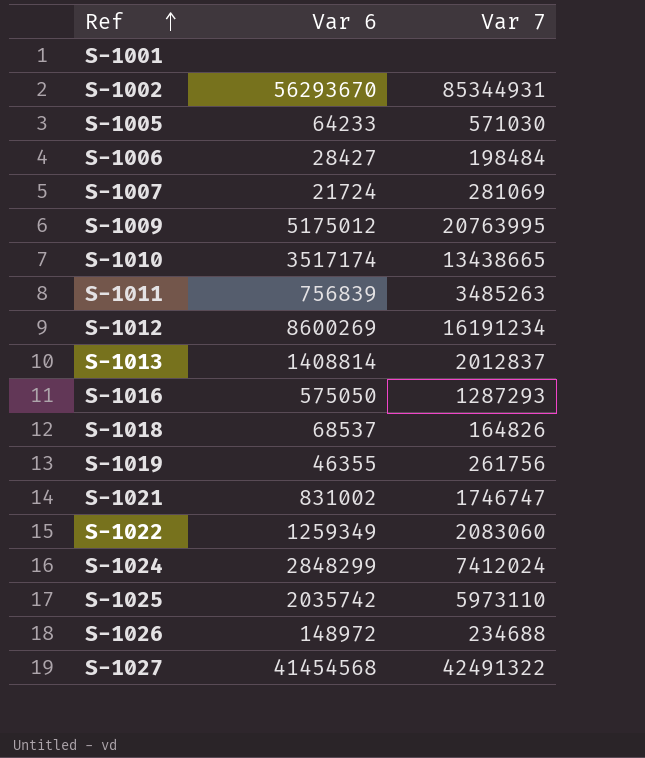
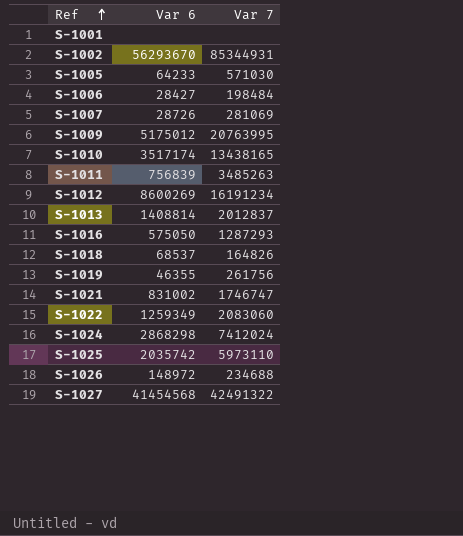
S-1007 | Var 6: 21724 -> 28726
S-1010 | Var 7: 13438665 -> 13438165
S-1024 | Var 6: 2848299 -> 2868298

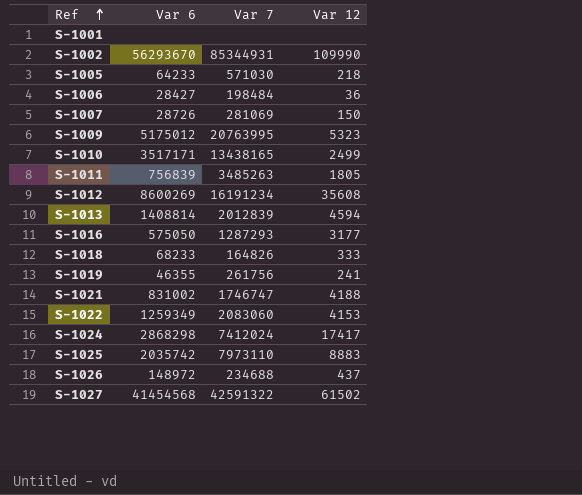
column Var 12 | position: none -> 4
S-1010 | Var 6: 3517174 -> 3517171
S-1013 | Var 7: 2012837 -> 2012839
S-1018 | Var 6: 68537 -> 68233
S-1025 | Var 7: 5973110 -> 7973110
S-1027 | Var 7: 42491322 -> 42591322

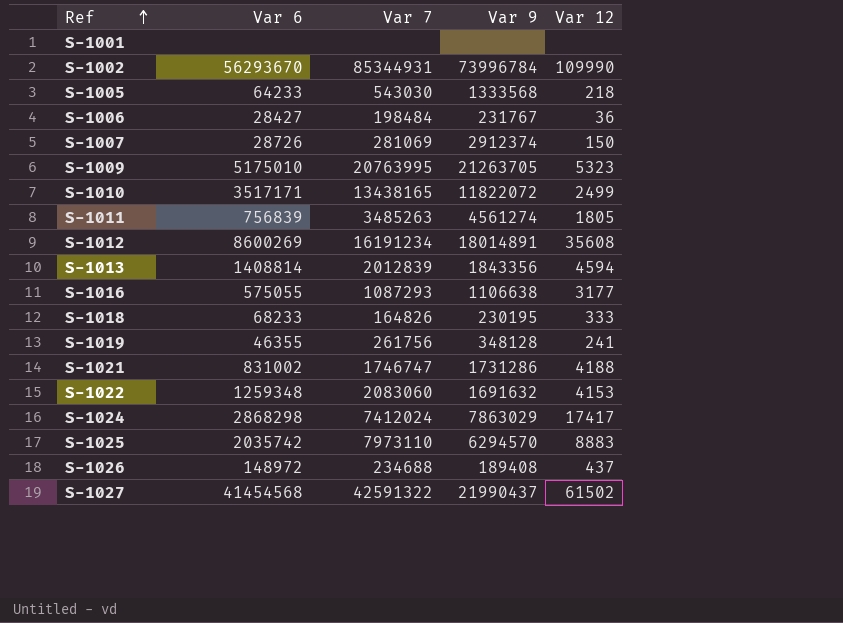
column Var 9 | position: none -> 4
S-1005 | Var 7: 571030 -> 543030
S-1009 | Var 6: 5175012 -> 5175010
S-1016 | Var 6: 575050 -> 575055
S-1016 | Var 7: 1287293 -> 1087293
S-1022 | Var 6: 1259349 -> 1259348

